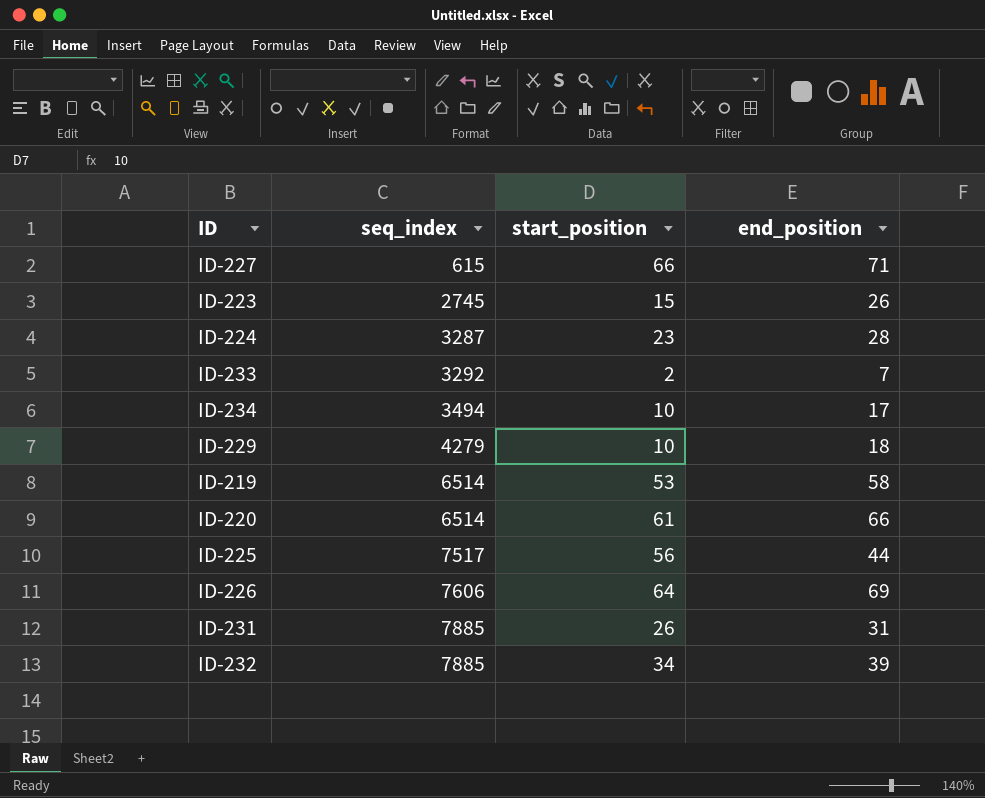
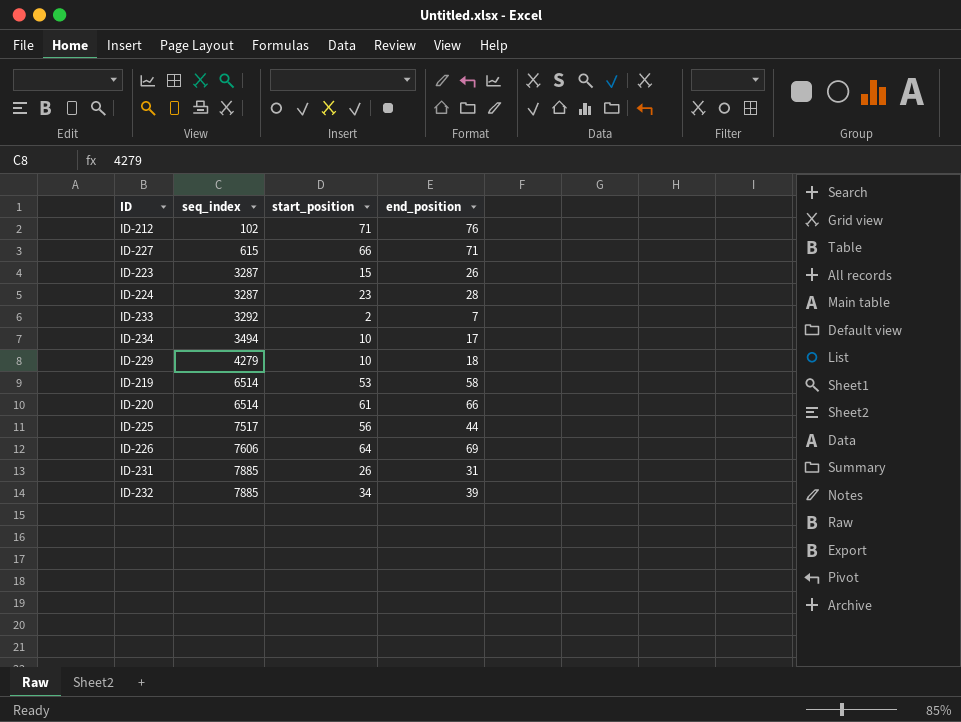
row ID-212: none -> 102 | 71 | 76
ID-223 | seq_index: 2745 -> 3287

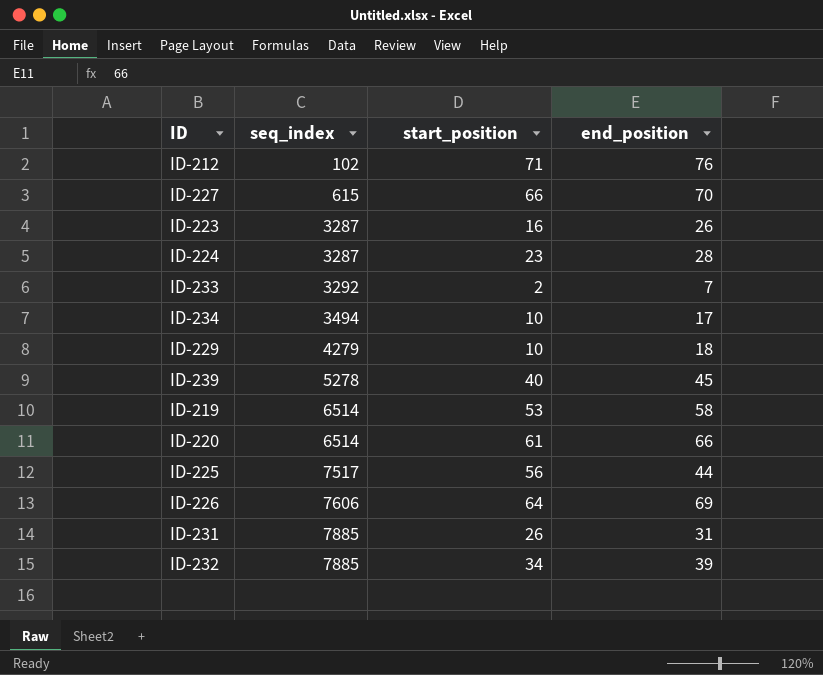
ID-227 | end_position: 71 -> 70
ID-223 | start_position: 15 -> 16
row ID-239: none -> 5278 | 40 | 45

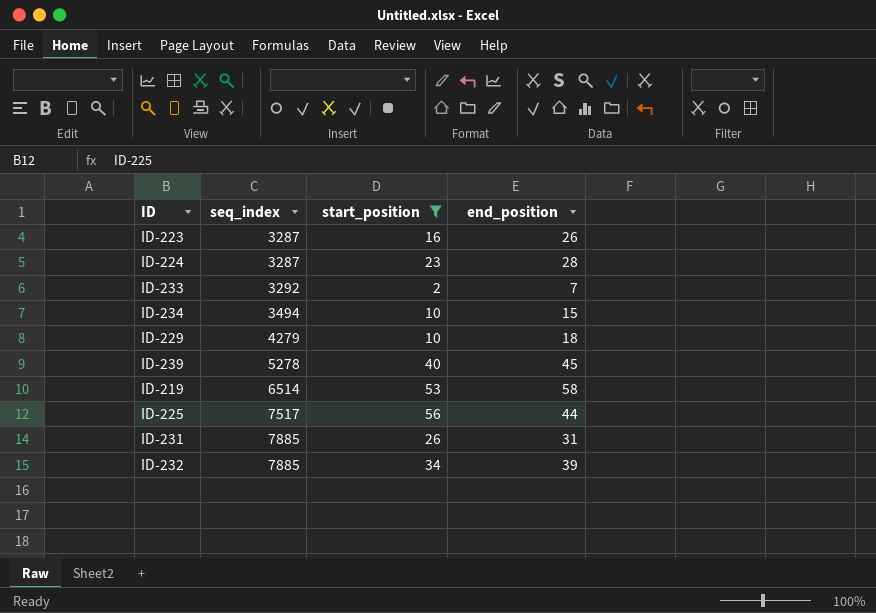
filter: none -> start_position <= 56
ID-234 | end_position: 17 -> 15

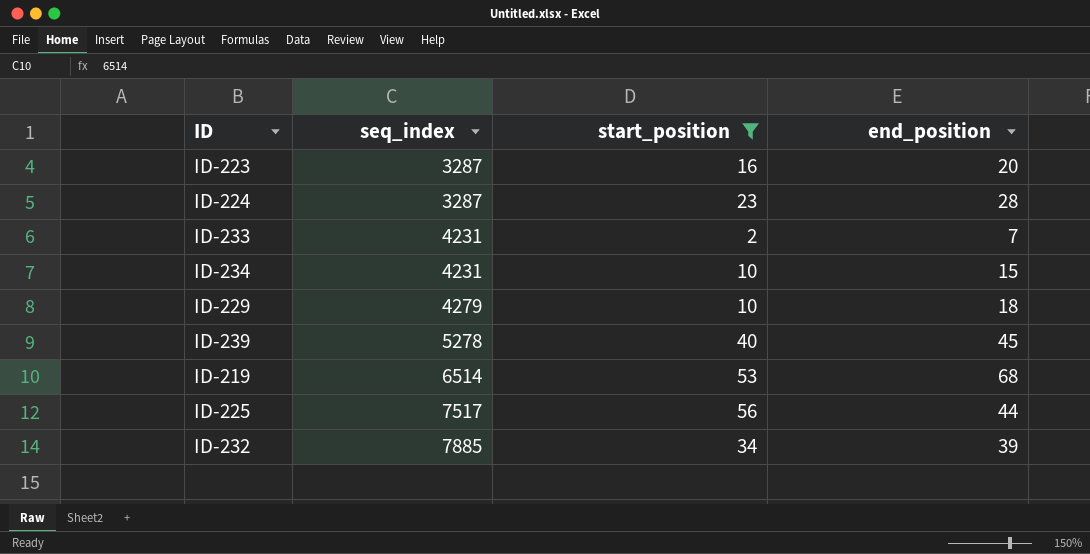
row ID-231: 7885 | 26 | 31 -> none
ID-223 | end_position: 26 -> 20
ID-233 | seq_index: 3292 -> 4231
ID-234 | seq_index: 3494 -> 4231
ID-219 | end_position: 58 -> 68

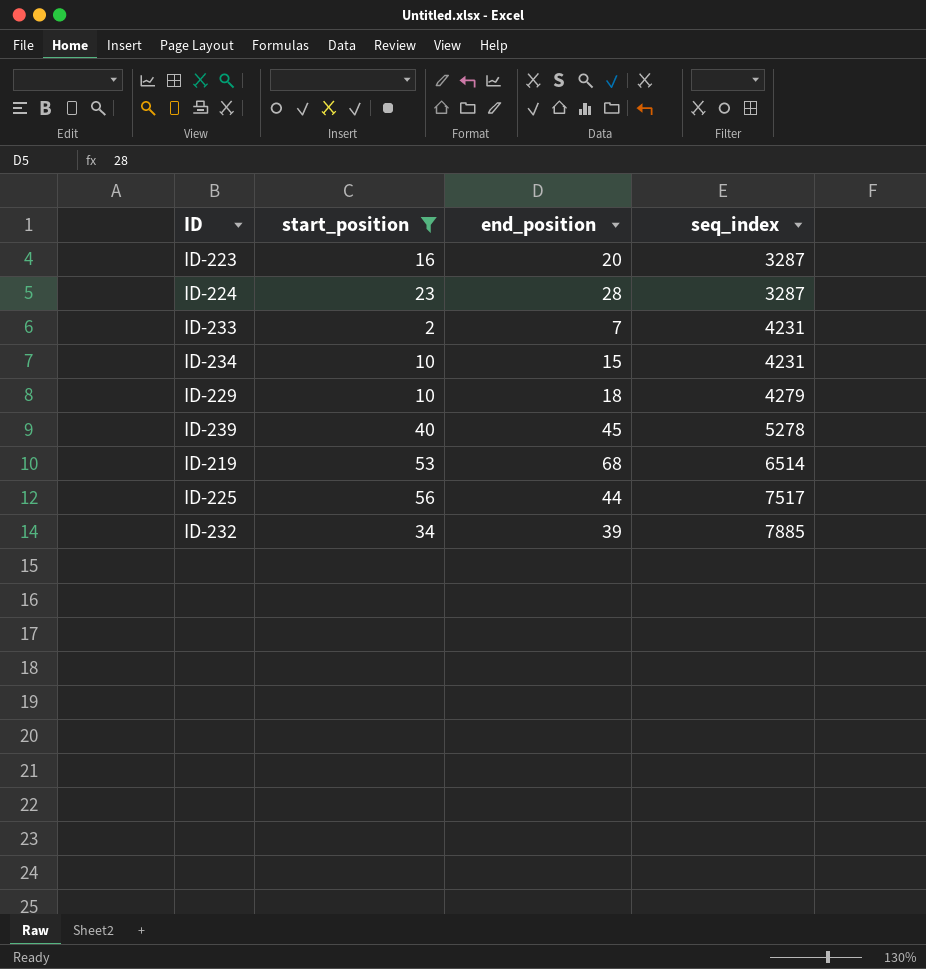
column seq_index | position: 2 -> 4

